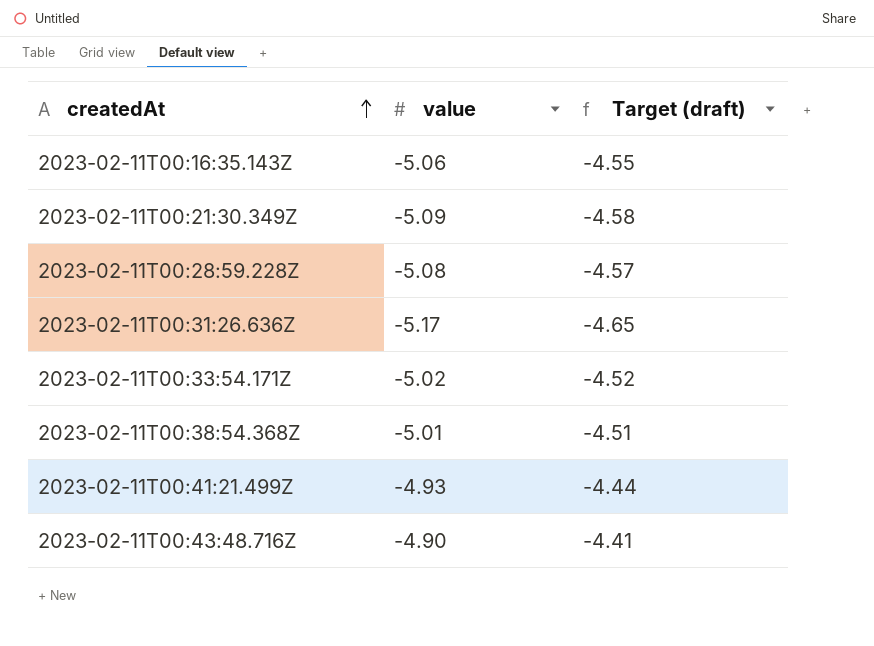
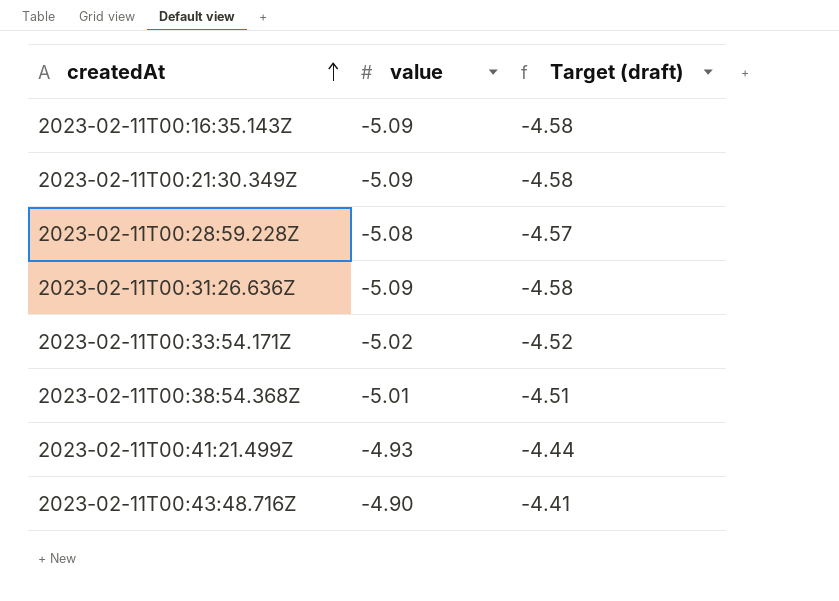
2023-02-11T00:16:35.143Z | value: -5.06 -> -5.09
2023-02-11T00:16:35.143Z | Target (draft): -4.55 -> -4.58
2023-02-11T00:31:26.636Z | value: -5.17 -> -5.09
2023-02-11T00:31:26.636Z | Target (draft): -4.65 -> -4.58

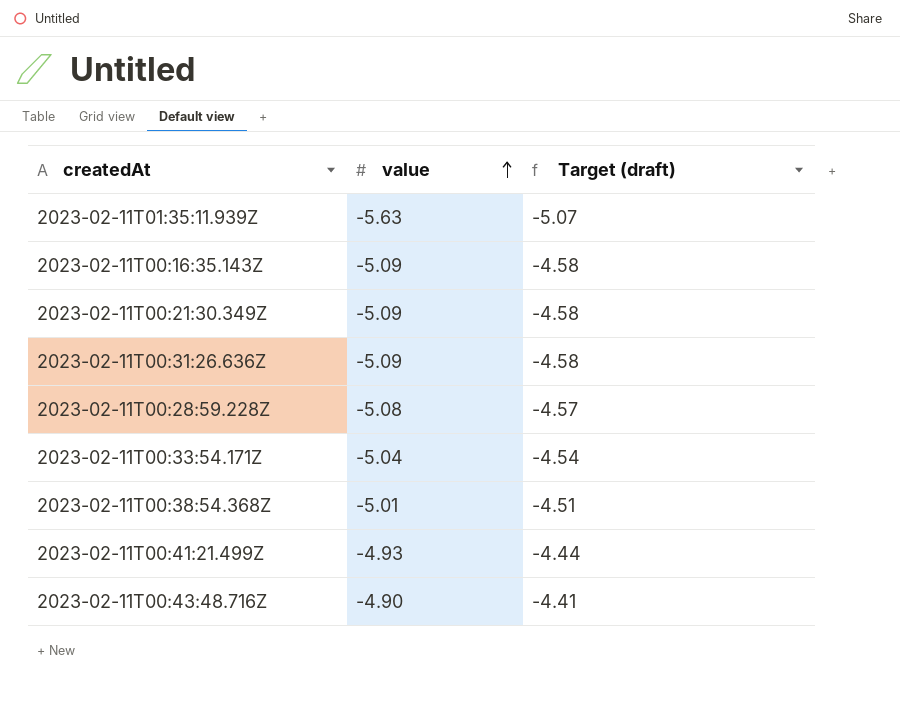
row order: createdAt ascending -> value ascending
row 2023-02-11T01:35:11.939Z: none -> -5.63 | -5.07
2023-02-11T00:33:54.171Z | value: -5.02 -> -5.04
2023-02-11T00:33:54.171Z | Target (draft): -4.52 -> -4.54

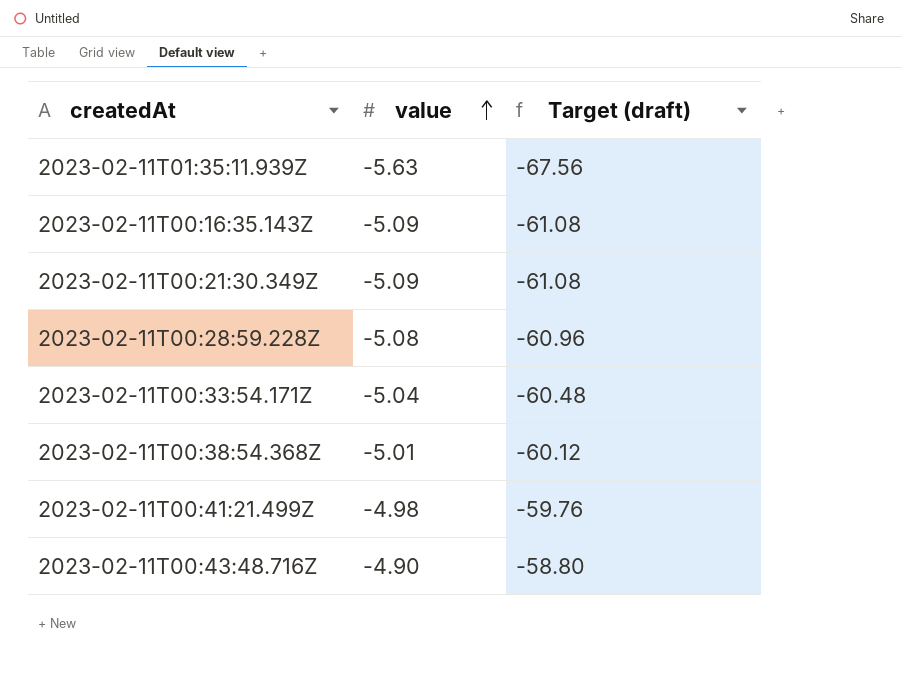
column Target (draft) | formula: [value] * 0.9 -> [value] * 12
row 2023-02-11T00:31:26.636Z: -5.09 | -4.58 -> none
2023-02-11T00:41:21.499Z | value: -4.93 -> -4.98

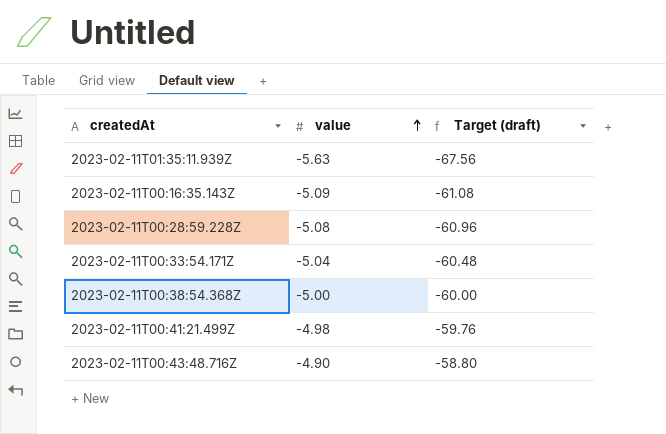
row 2023-02-11T00:21:30.349Z: -5.09 | -61.08 -> none
2023-02-11T00:38:54.368Z | value: -5.01 -> -5.00
2023-02-11T00:38:54.368Z | Target (draft): -60.12 -> -60.00

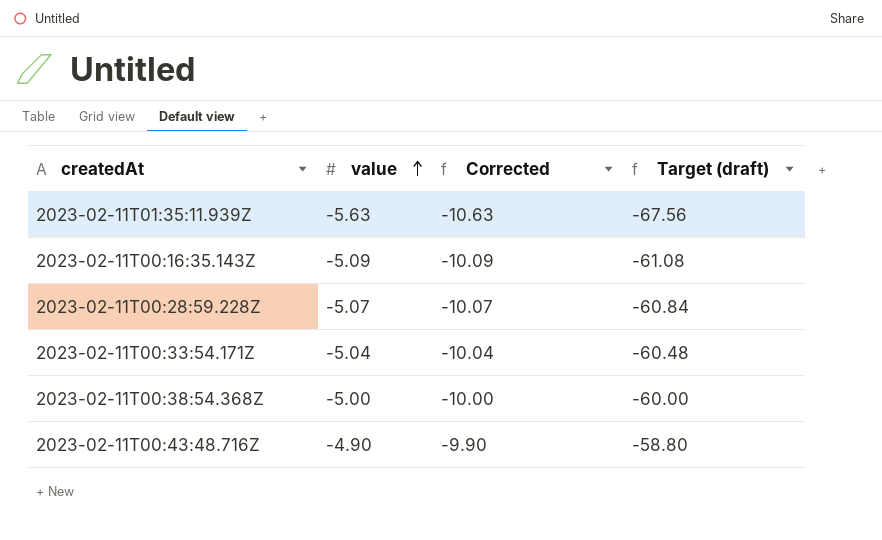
column Corrected | formula: none -> [value] - 5
row 2023-02-11T00:41:21.499Z: -4.98 | -59.76 -> none
2023-02-11T00:28:59.228Z | value: -5.08 -> -5.07
2023-02-11T00:28:59.228Z | Target (draft): -60.96 -> -60.84

